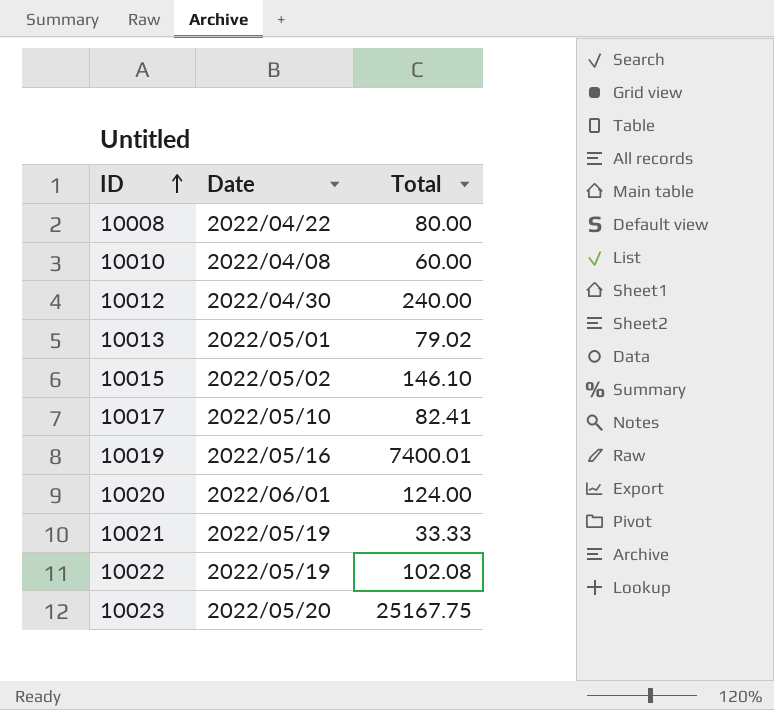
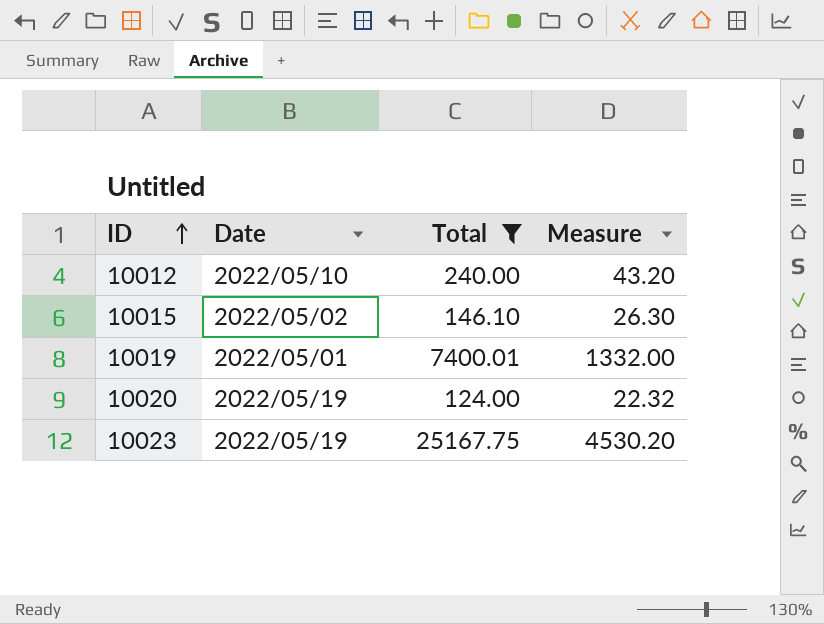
filter: none -> Total >= 124.00
column Measure | formula: none -> [Total] * 0.18
10012 | Date: 2022/04/30 -> 2022/05/10
10019 | Date: 2022/05/16 -> 2022/05/01
10020 | Date: 2022/06/01 -> 2022/05/19
10023 | Date: 2022/05/20 -> 2022/05/19

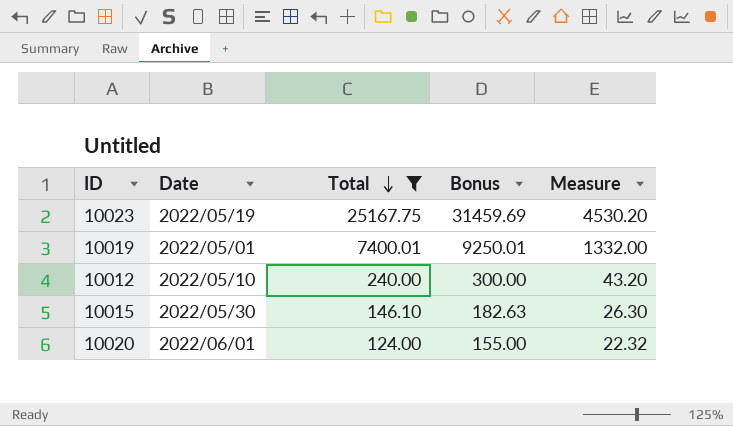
row order: ID ascending -> Total descending
column Bonus | formula: none -> [Total] * 1.25
10015 | Date: 2022/05/02 -> 2022/05/30
10020 | Date: 2022/05/19 -> 2022/06/01

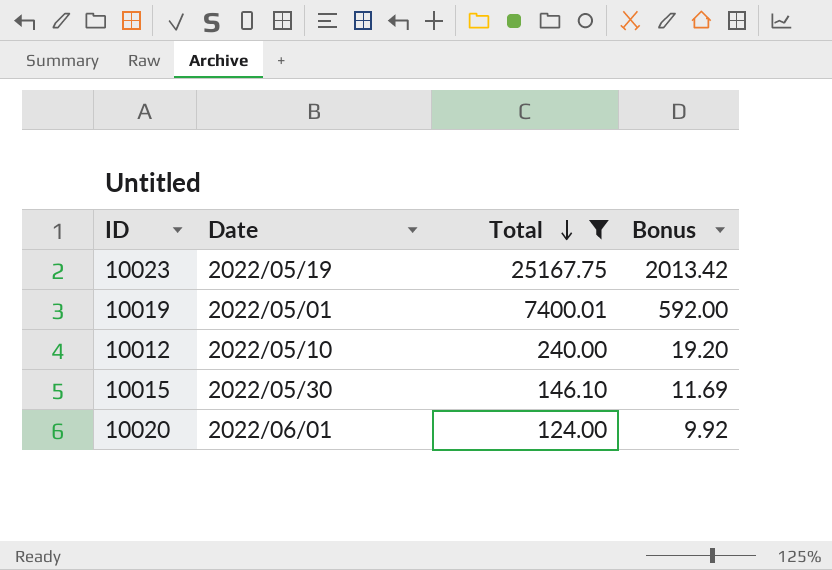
column Measure | formula: [Total] * 0.18 -> none
column Bonus | formula: [Total] * 1.25 -> [Total] * 0.08

